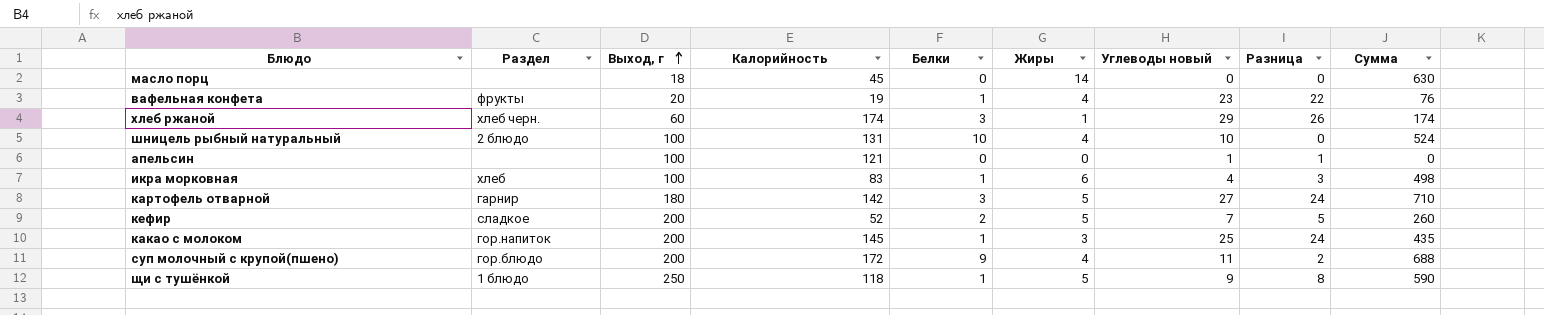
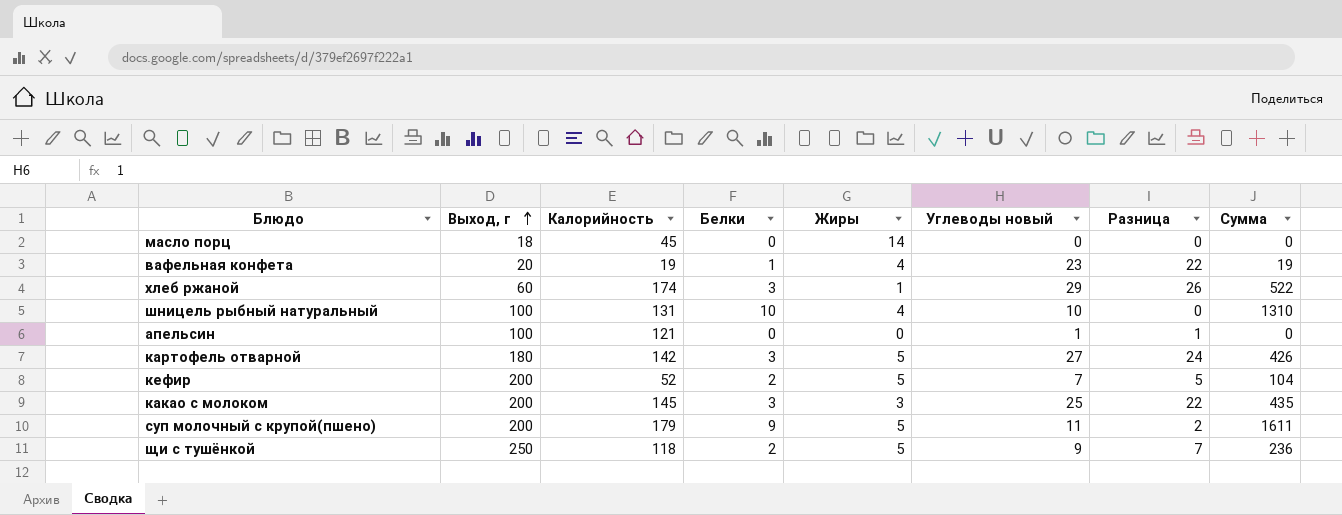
column Раздел | position: 2 -> none
column Сумма | formula: [Калорийность] * [Жиры] -> [Калорийность] * [Белки]
row икра морковная: хлеб | 100 | 83 | 1 | 6 | 4 | 3 | 498 -> none
какао с молоком | Белки: 1 -> 3
какао с молоком | Разница: 24 -> 22
суп молочный с крупой(пшено) | Калорийность: 172 -> 179
суп молочный с крупой(пшено) | Жиры: 4 -> 5
щи с тушёнкой | Белки: 1 -> 2
щи с тушёнкой | Разница: 8 -> 7

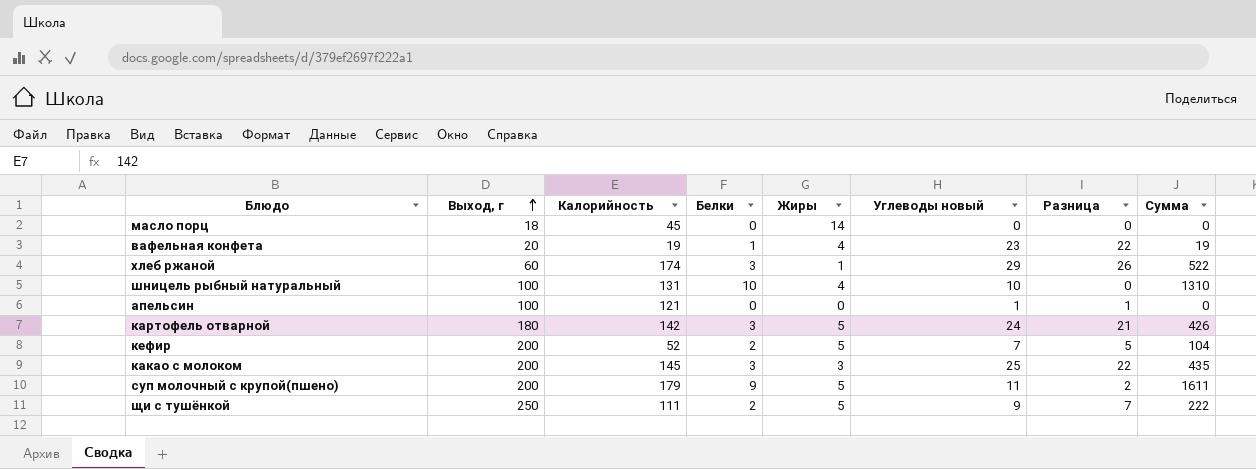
картофель отварной | Углеводы новый: 27 -> 24
картофель отварной | Разница: 24 -> 21
щи с тушёнкой | Калорийность: 118 -> 111
щи с тушёнкой | Сумма: 236 -> 222

